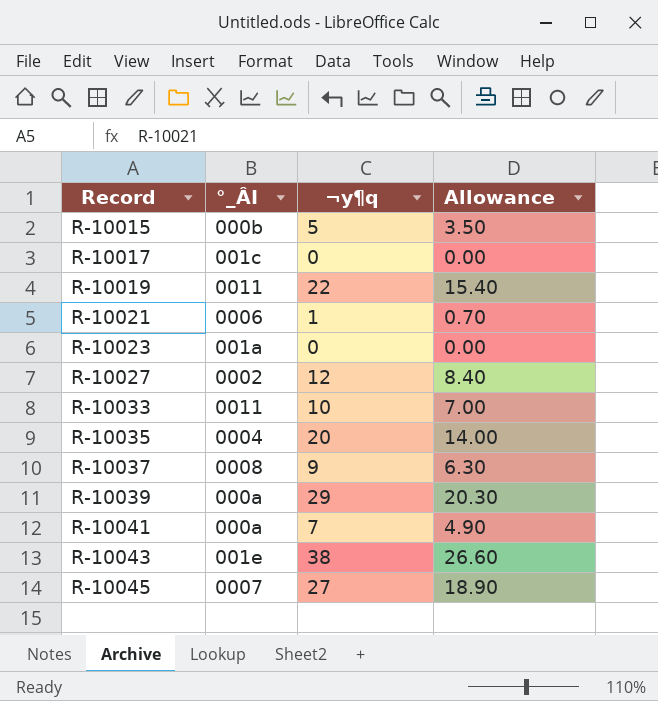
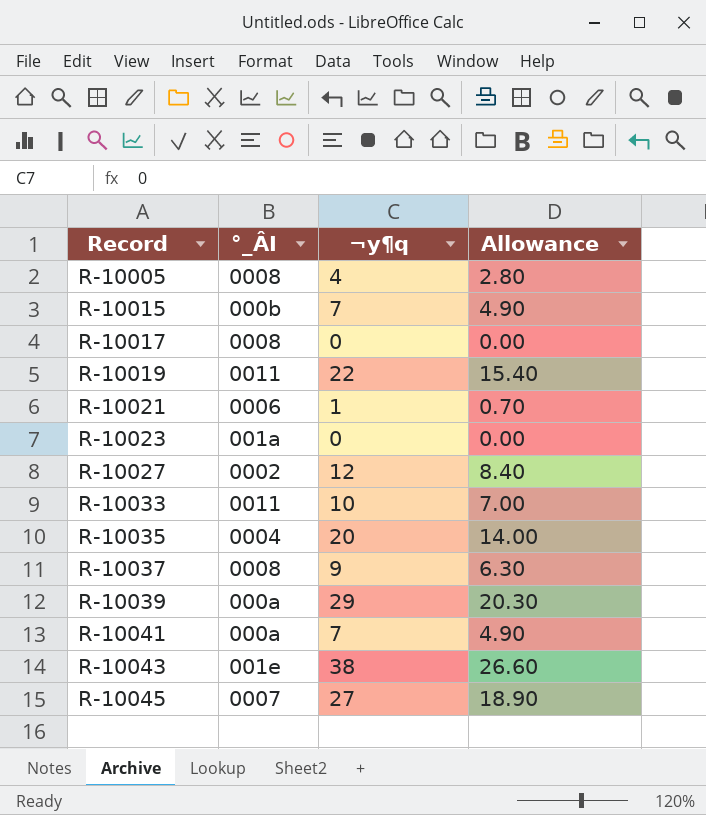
row R-10005: none -> 0008 | 4 | 2.80
R-10015 | ¬y¶q: 5 -> 7
R-10015 | Allowance: 3.50 -> 4.90
R-10017 | °_ÂI: 001c -> 0008

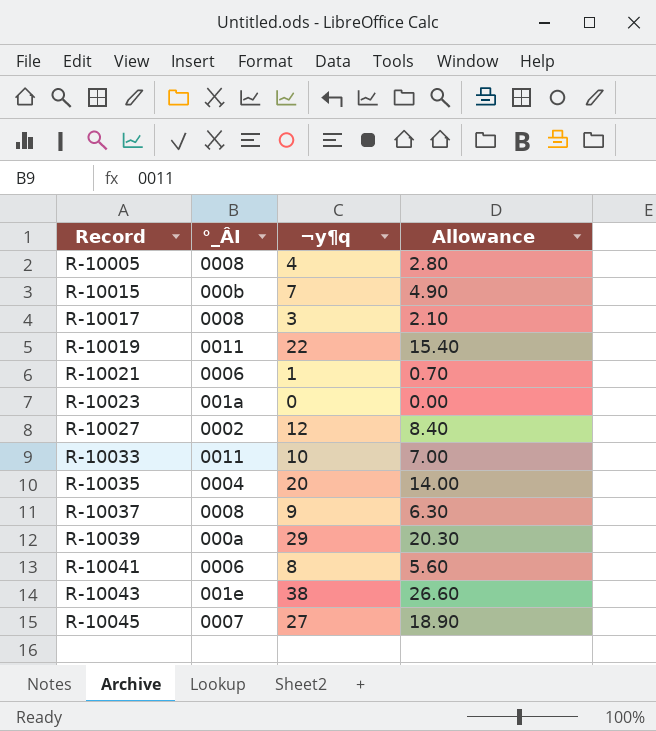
R-10017 | ¬y¶q: 0 -> 3
R-10017 | Allowance: 0.00 -> 2.10
R-10041 | °_ÂI: 000a -> 0006
R-10041 | ¬y¶q: 7 -> 8
R-10041 | Allowance: 4.90 -> 5.60

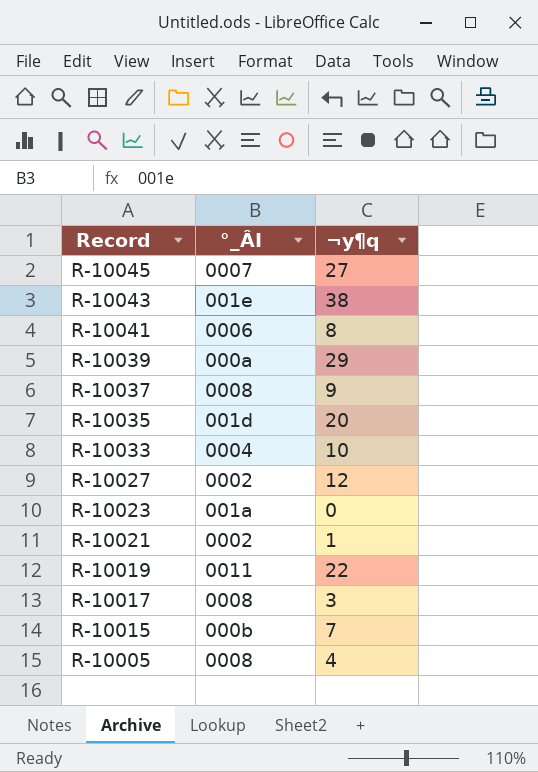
row order: Record ascending -> Record descending
column Allowance | formula: [¬y¶q] * 0.7 -> none
R-10035 | °_ÂI: 0004 -> 001d
R-10033 | °_ÂI: 0011 -> 0004
R-10021 | °_ÂI: 0006 -> 0002

